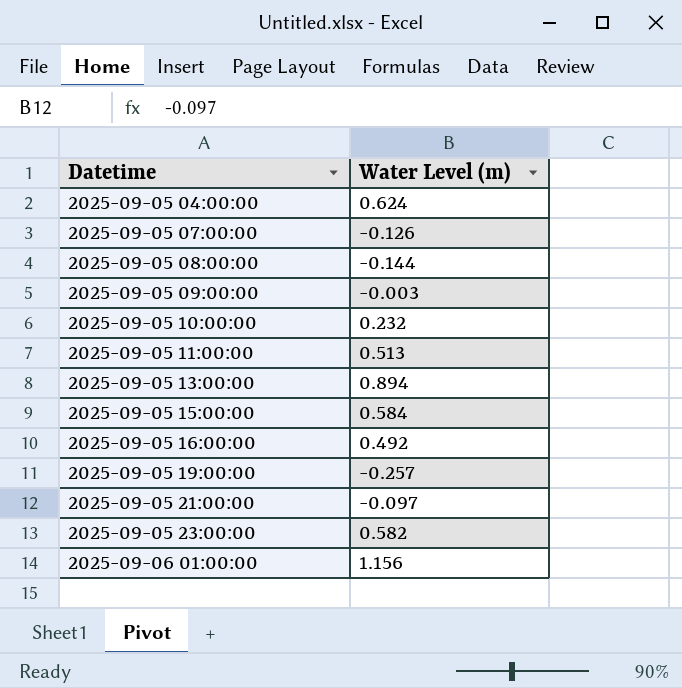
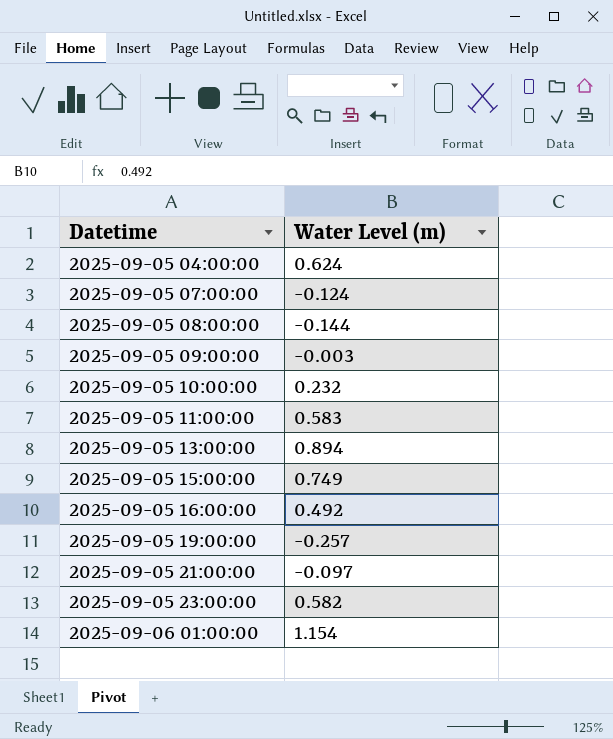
2025-09-05 07:00:00 | Water Level (m): -0.126 -> -0.124
2025-09-05 11:00:00 | Water Level (m): 0.513 -> 0.583
2025-09-05 15:00:00 | Water Level (m): 0.584 -> 0.749
2025-09-06 01:00:00 | Water Level (m): 1.156 -> 1.154

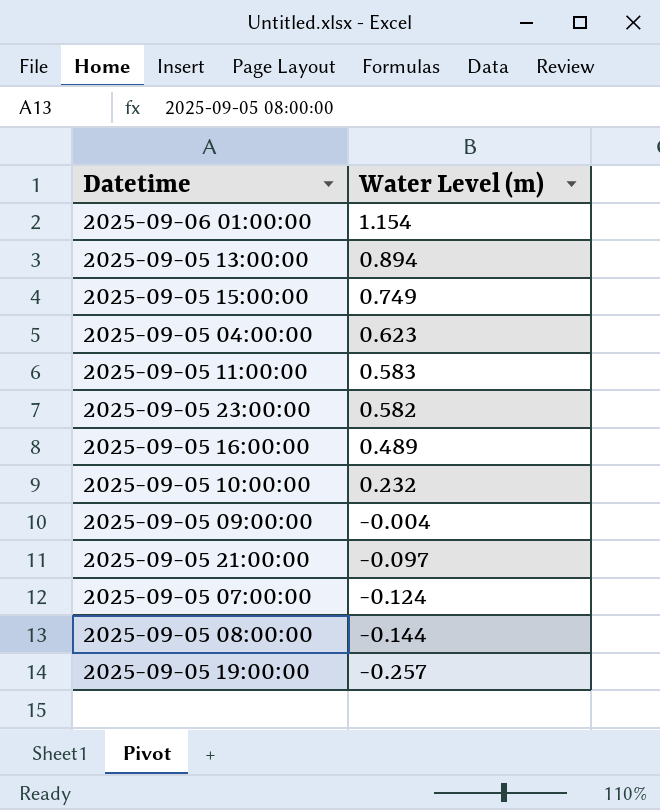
row order: Datetime ascending -> Water Level (m) descending
2025-09-05 04:00:00 | Water Level (m): 0.624 -> 0.623
2025-09-05 16:00:00 | Water Level (m): 0.492 -> 0.489
2025-09-05 09:00:00 | Water Level (m): -0.003 -> -0.004

